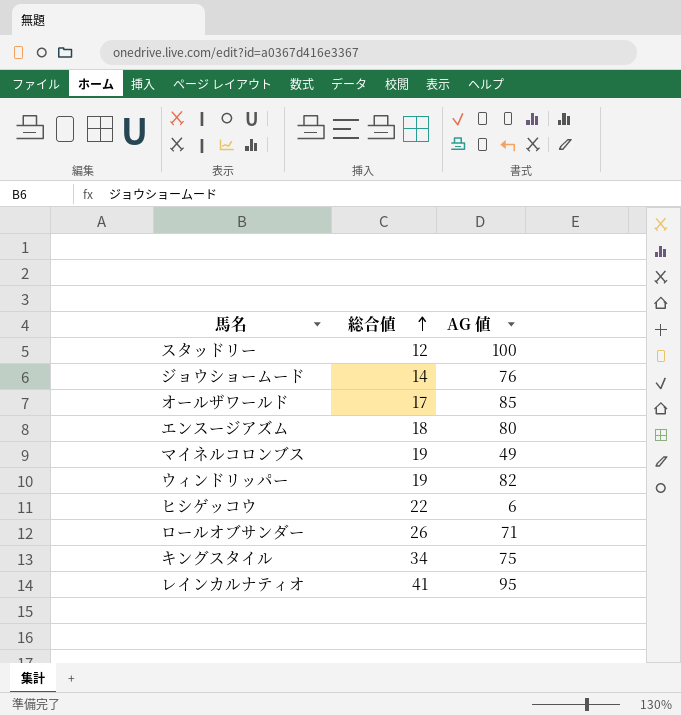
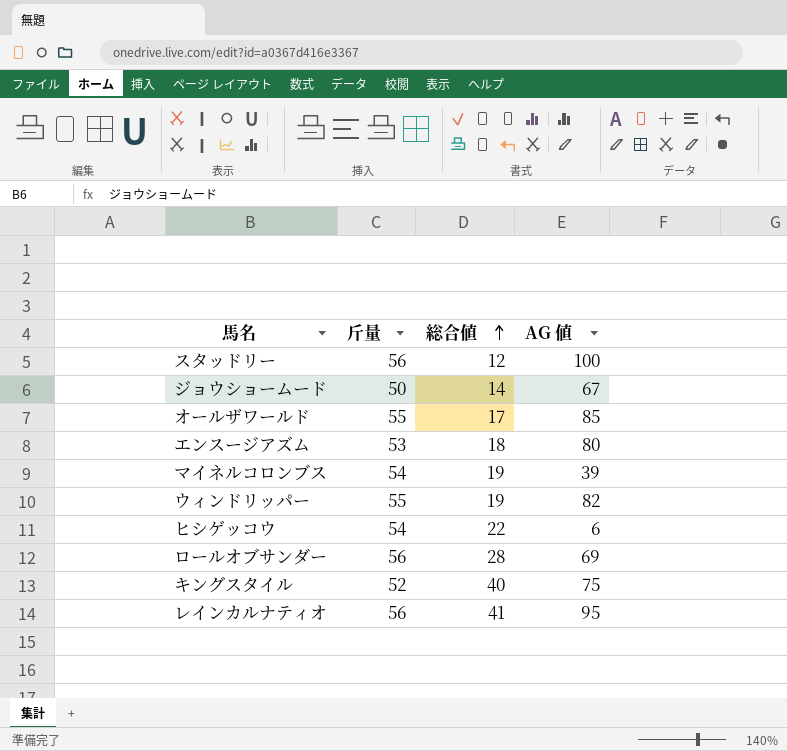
column 斤量 | position: none -> 2
ジョウショームード | AG 値: 76 -> 67
マイネルコロンブス | AG 値: 49 -> 39
ロールオブサンダー | 総合値: 26 -> 28
ロールオブサンダー | AG 値: 71 -> 69
キングスタイル | 総合値: 34 -> 40

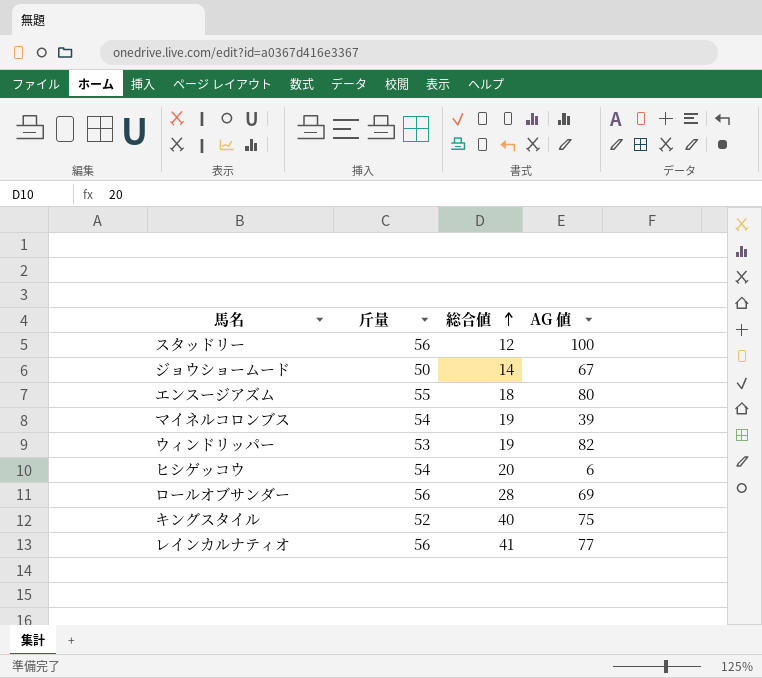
row オールザワールド: 55 | 17 | 85 -> none
エンスージアズム | 斤量: 53 -> 55
ウィンドリッパー | 斤量: 55 -> 53
ヒシゲッコウ | 総合値: 22 -> 20
レインカルナティオ | AG 値: 95 -> 77

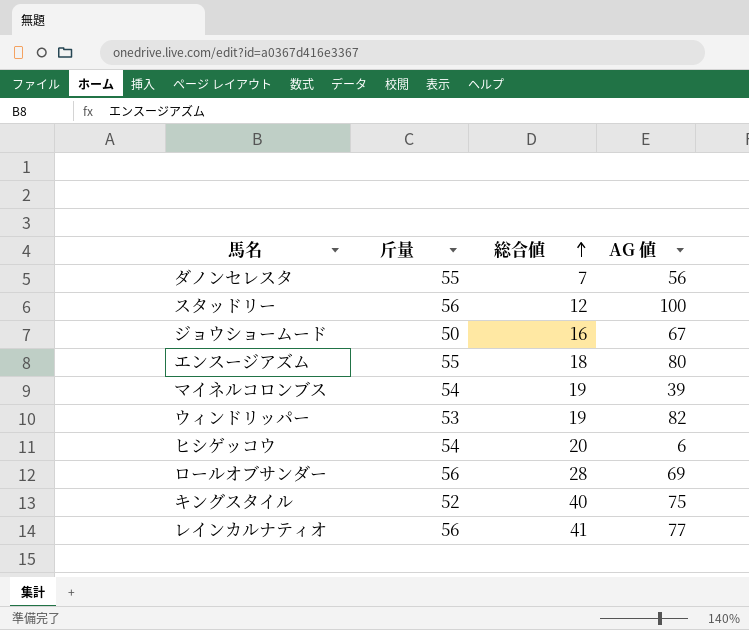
row ダノンセレスタ: none -> 55 | 7 | 56
ジョウショームード | 総合値: 14 -> 16

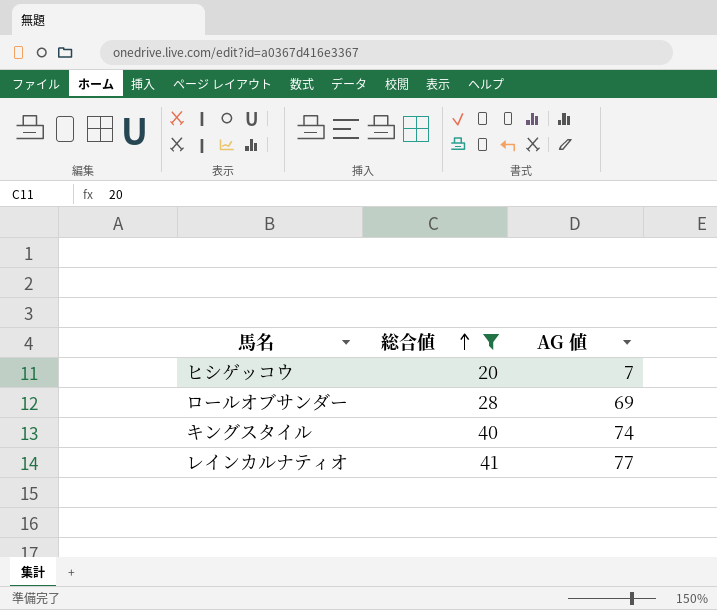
filter: none -> 総合値 >= 20
column 斤量 | position: 2 -> none
ヒシゲッコウ | AG 値: 6 -> 7
キングスタイル | AG 値: 75 -> 74

